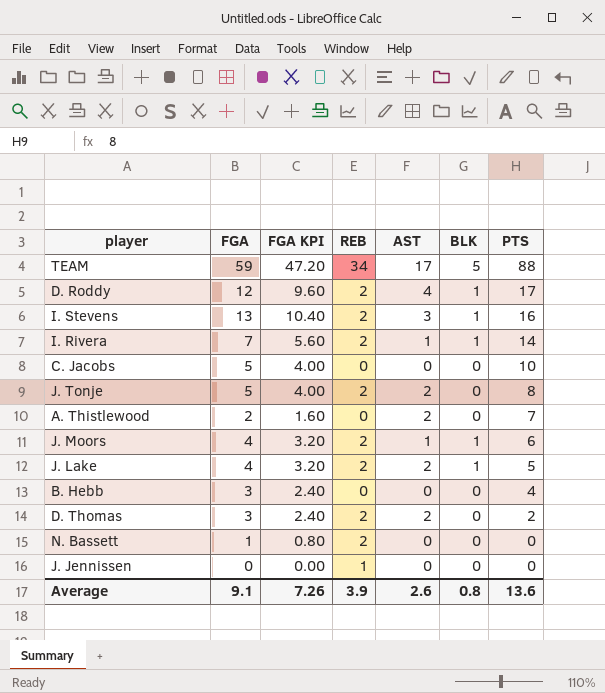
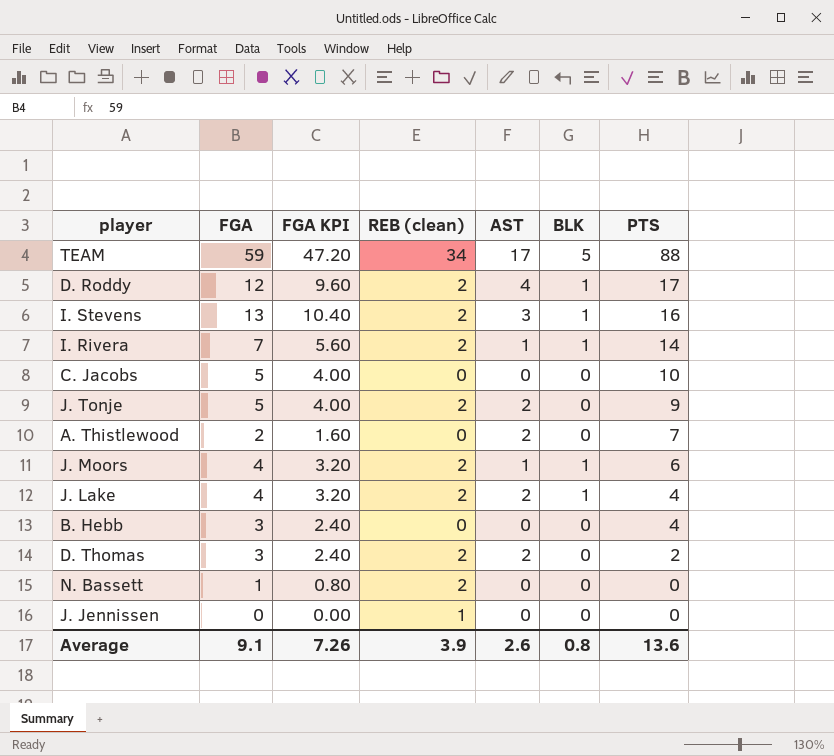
column name: REB -> REB (clean)
J. Tonje | PTS: 8 -> 9
J. Lake | PTS: 5 -> 4

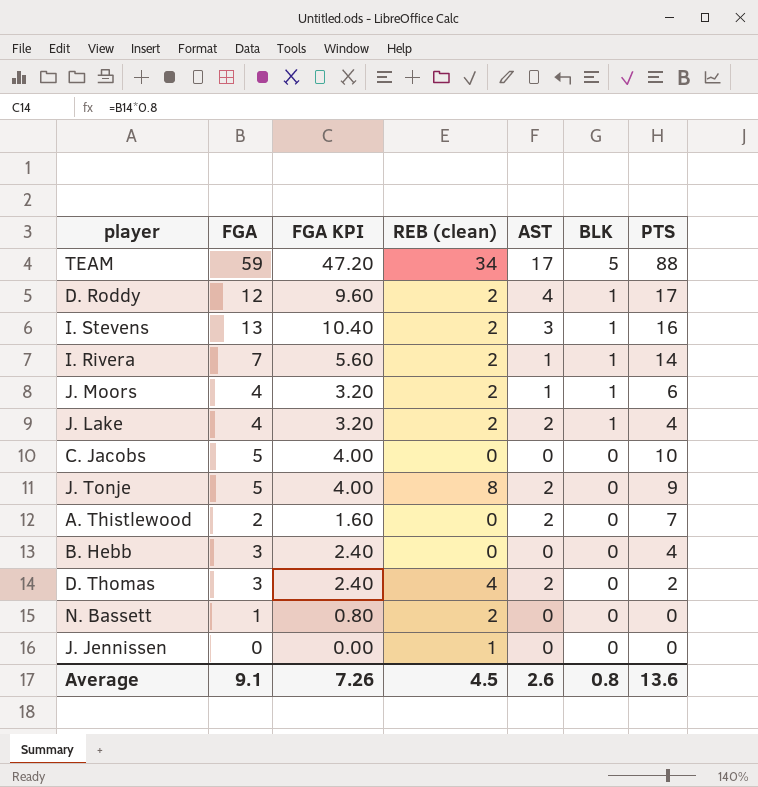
row order: PTS descending -> BLK descending
J. Tonje | REB (clean): 2 -> 8
D. Thomas | REB (clean): 2 -> 4
Average | REB (clean): 3.9 -> 4.5

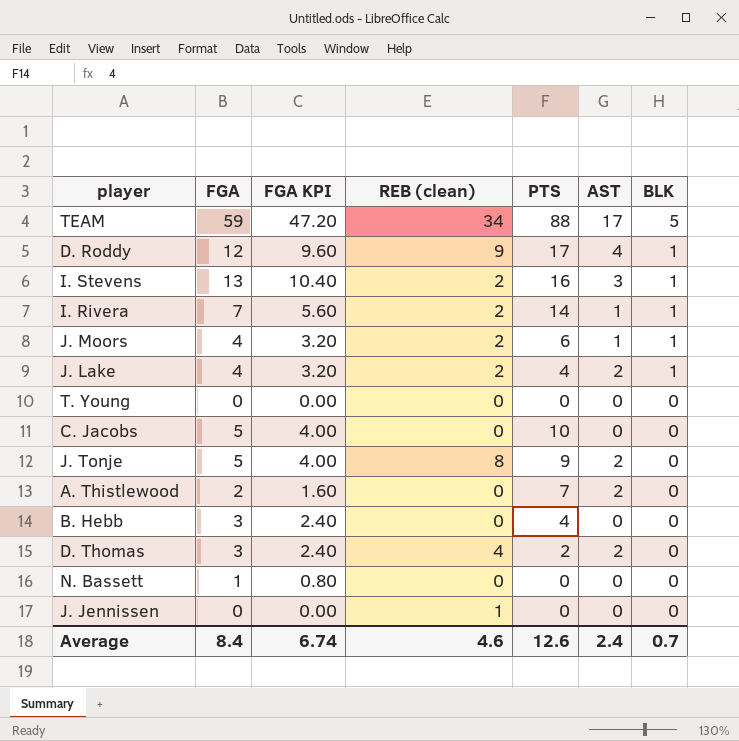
column PTS | position: 7 -> 5
D. Roddy | REB (clean): 2 -> 9
row T. Young: none -> 0 | 0.00 | 0 | 0 | 0 | 0
N. Bassett | REB (clean): 2 -> 0
Average | FGA: 9.1 -> 8.4
Average | FGA KPI: 7.26 -> 6.74
Average | REB (clean): 4.5 -> 4.6
Average | PTS: 13.6 -> 12.6
Average | AST: 2.6 -> 2.4
Average | BLK: 0.8 -> 0.7

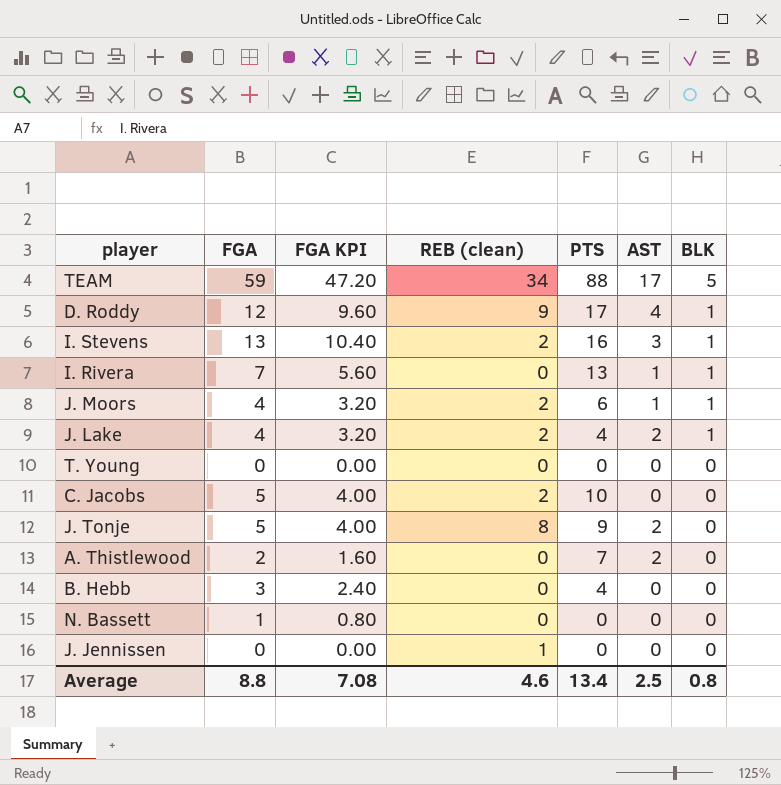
row D. Thomas: 3 | 2.40 | 4 | 2 | 2 | 0 -> none
I. Rivera | REB (clean): 2 -> 0
I. Rivera | PTS: 14 -> 13
C. Jacobs | REB (clean): 0 -> 2
Average | FGA: 8.4 -> 8.8
Average | FGA KPI: 6.74 -> 7.08
Average | PTS: 12.6 -> 13.4
Average | AST: 2.4 -> 2.5
Average | BLK: 0.7 -> 0.8

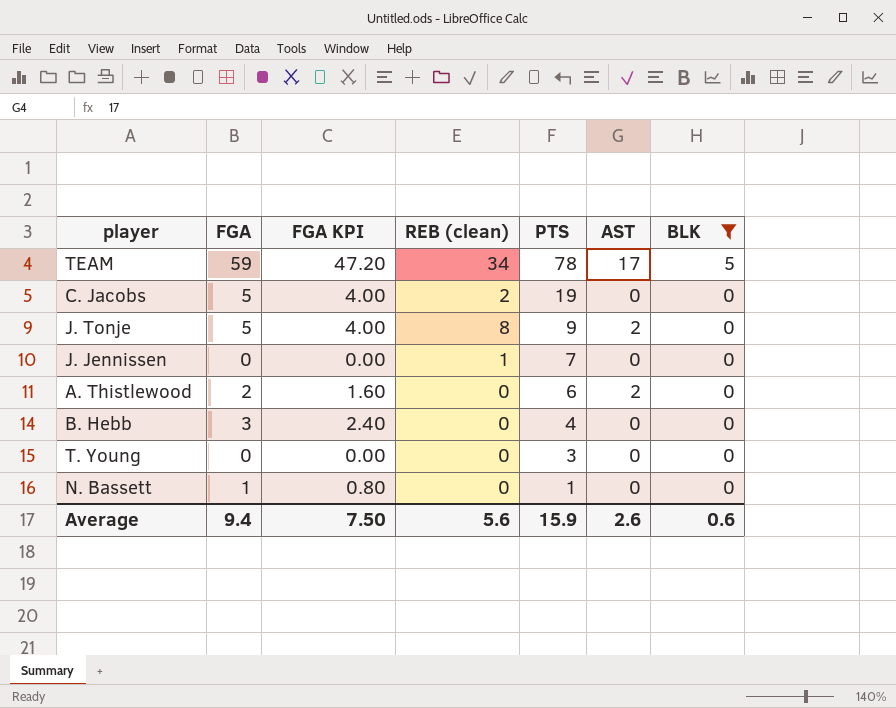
filter: none -> BLK != 1
row order: BLK descending -> PTS descending
TEAM | PTS: 88 -> 78
C. Jacobs | PTS: 10 -> 19
J. Jennissen | PTS: 0 -> 7
A. Thistlewood | PTS: 7 -> 6
T. Young | PTS: 0 -> 3
N. Bassett | PTS: 0 -> 1
Average | FGA: 8.8 -> 9.4
Average | FGA KPI: 7.08 -> 7.50
Average | REB (clean): 4.6 -> 5.6
Average | PTS: 13.4 -> 15.9
Average | AST: 2.5 -> 2.6
Average | BLK: 0.8 -> 0.6

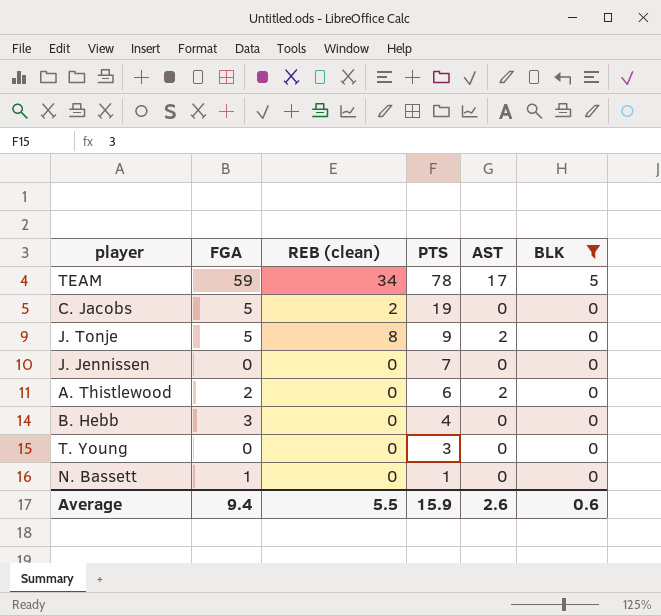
column FGA KPI | formula: [FGA] * 0.8 -> none
J. Jennissen | REB (clean): 1 -> 0
Average | REB (clean): 5.6 -> 5.5

